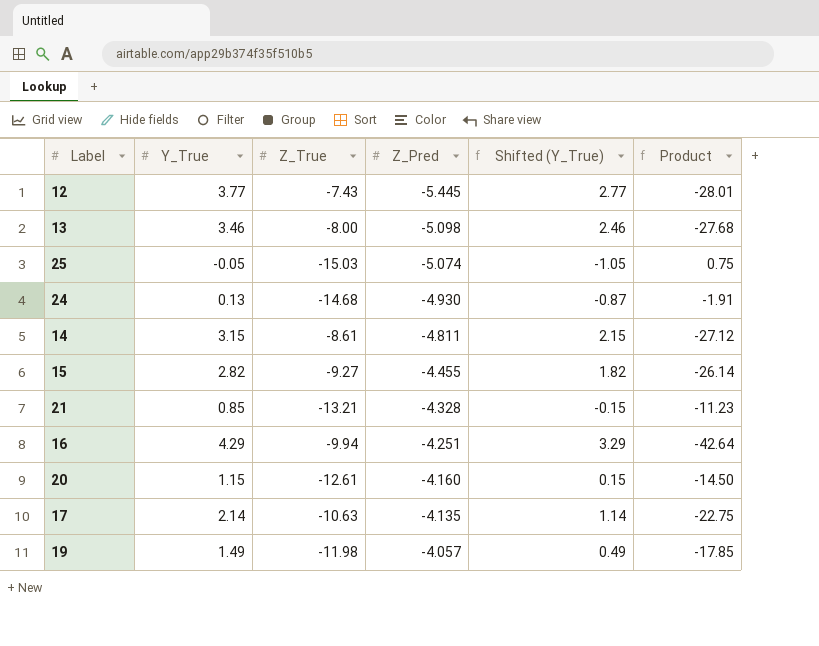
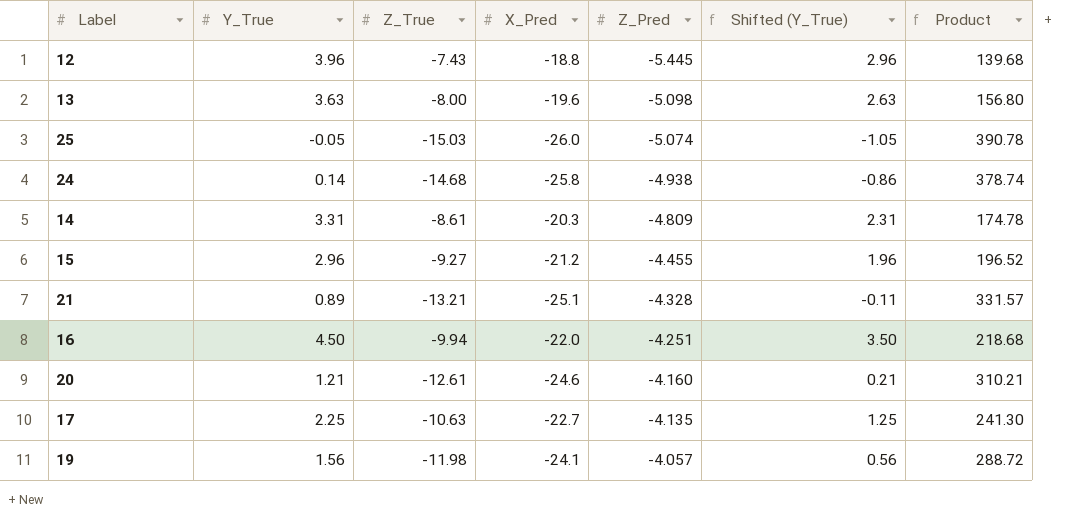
column X_Pred | position: none -> 4
column Product | formula: [Y_True] * [Z_True] -> [Z_True] * [X_Pred]
12 | Y_True: 3.77 -> 3.96
12 | Shifted (Y_True): 2.77 -> 2.96
13 | Y_True: 3.46 -> 3.63
13 | Shifted (Y_True): 2.46 -> 2.63
24 | Y_True: 0.13 -> 0.14
24 | Z_Pred: -4.930 -> -4.938
24 | Shifted (Y_True): -0.87 -> -0.86
14 | Y_True: 3.15 -> 3.31
14 | Z_Pred: -4.811 -> -4.809
14 | Shifted (Y_True): 2.15 -> 2.31
15 | Y_True: 2.82 -> 2.96
15 | Shifted (Y_True): 1.82 -> 1.96
21 | Y_True: 0.85 -> 0.89
21 | Shifted (Y_True): -0.15 -> -0.11
16 | Y_True: 4.29 -> 4.50
16 | Shifted (Y_True): 3.29 -> 3.50
20 | Y_True: 1.15 -> 1.21
20 | Shifted (Y_True): 0.15 -> 0.21
17 | Y_True: 2.14 -> 2.25
17 | Shifted (Y_True): 1.14 -> 1.25
19 | Y_True: 1.49 -> 1.56
19 | Shifted (Y_True): 0.49 -> 0.56

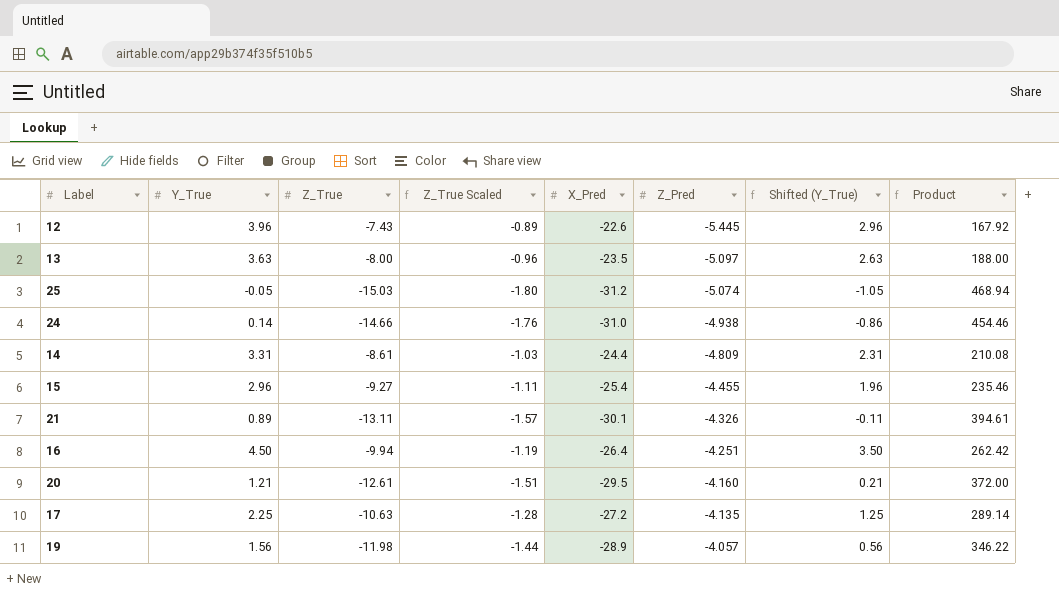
column Z_True Scaled | formula: none -> [Z_True] * 0.12
12 | X_Pred: -18.8 -> -22.6
12 | Product: 139.68 -> 167.92
13 | X_Pred: -19.6 -> -23.5
13 | Z_Pred: -5.098 -> -5.097
13 | Product: 156.80 -> 188.00
25 | X_Pred: -26.0 -> -31.2
25 | Product: 390.78 -> 468.94
24 | Z_True: -14.68 -> -14.66
24 | X_Pred: -25.8 -> -31.0
24 | Product: 378.74 -> 454.46
14 | X_Pred: -20.3 -> -24.4
14 | Product: 174.78 -> 210.08
15 | X_Pred: -21.2 -> -25.4
15 | Product: 196.52 -> 235.46
21 | Z_True: -13.21 -> -13.11
21 | X_Pred: -25.1 -> -30.1
21 | Z_Pred: -4.328 -> -4.326
21 | Product: 331.57 -> 394.61
16 | X_Pred: -22.0 -> -26.4
16 | Product: 218.68 -> 262.42
20 | X_Pred: -24.6 -> -29.5
20 | Product: 310.21 -> 372.00
17 | X_Pred: -22.7 -> -27.2
17 | Product: 241.30 -> 289.14
19 | X_Pred: -24.1 -> -28.9
19 | Product: 288.72 -> 346.22

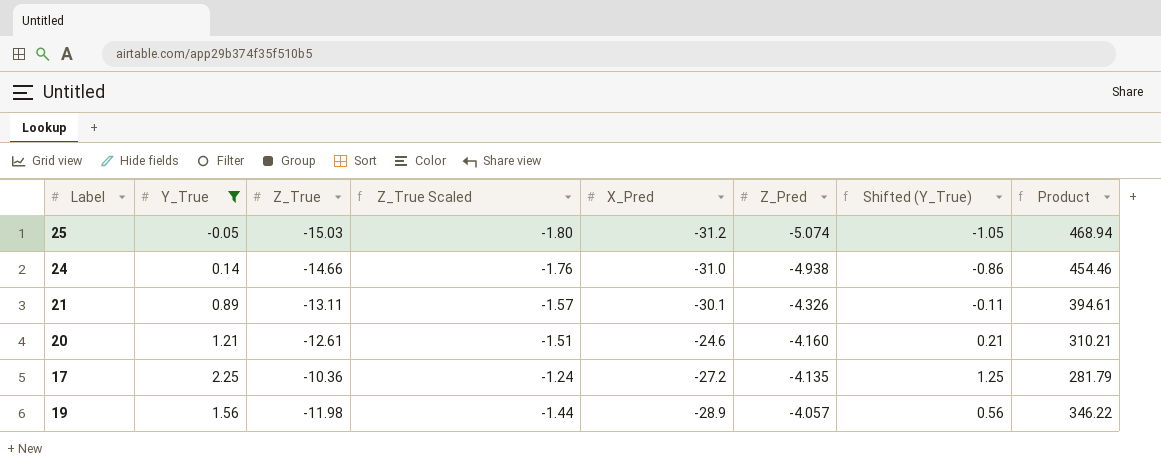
filter: none -> Y_True <= 2.25
20 | X_Pred: -29.5 -> -24.6
20 | Product: 372.00 -> 310.21
17 | Z_True: -10.63 -> -10.36
17 | Z_True Scaled: -1.28 -> -1.24
17 | Product: 289.14 -> 281.79

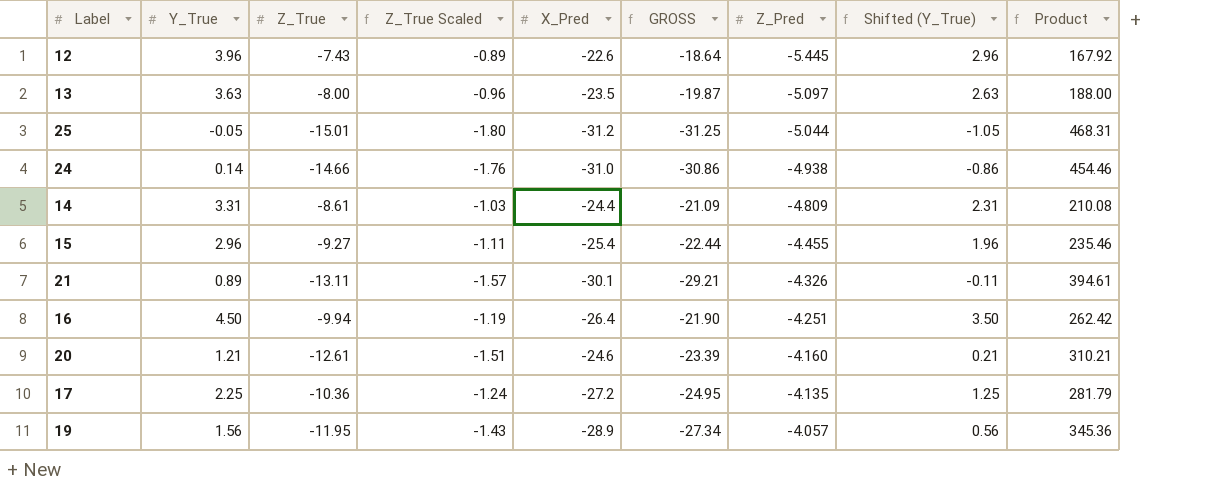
filter: Y_True <= 2.25 -> none
column GROSS | formula: none -> [Y_True] + [X_Pred]
25 | Z_True: -15.03 -> -15.01
25 | Z_Pred: -5.074 -> -5.044
25 | Product: 468.94 -> 468.31
19 | Z_True: -11.98 -> -11.95
19 | Z_True Scaled: -1.44 -> -1.43
19 | Product: 346.22 -> 345.36

